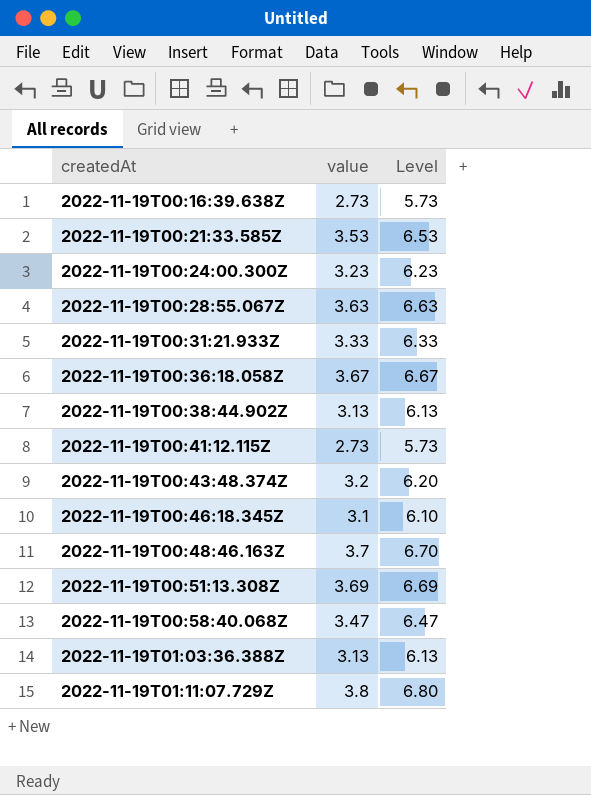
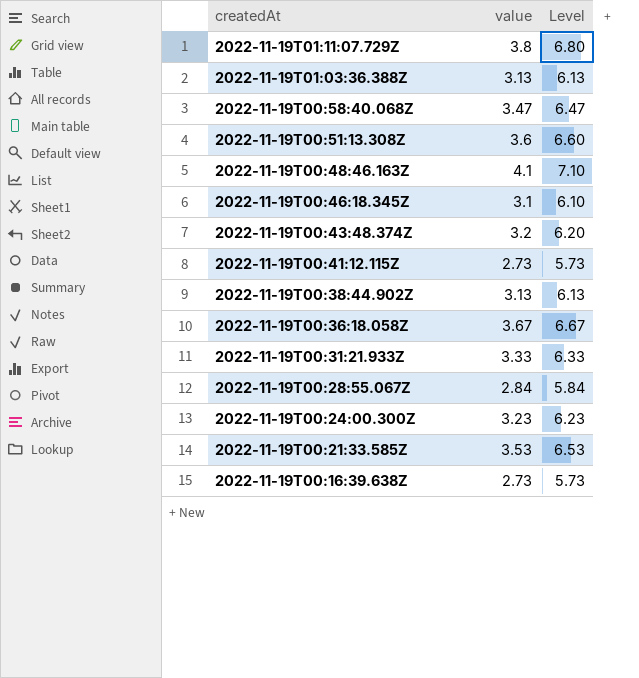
row order: createdAt ascending -> createdAt descending
2022-11-19T00:51:13.308Z | value: 3.69 -> 3.6
2022-11-19T00:51:13.308Z | Level: 6.69 -> 6.60
2022-11-19T00:48:46.163Z | value: 3.7 -> 4.1
2022-11-19T00:48:46.163Z | Level: 6.70 -> 7.10
2022-11-19T00:28:55.067Z | value: 3.63 -> 2.84
2022-11-19T00:28:55.067Z | Level: 6.63 -> 5.84

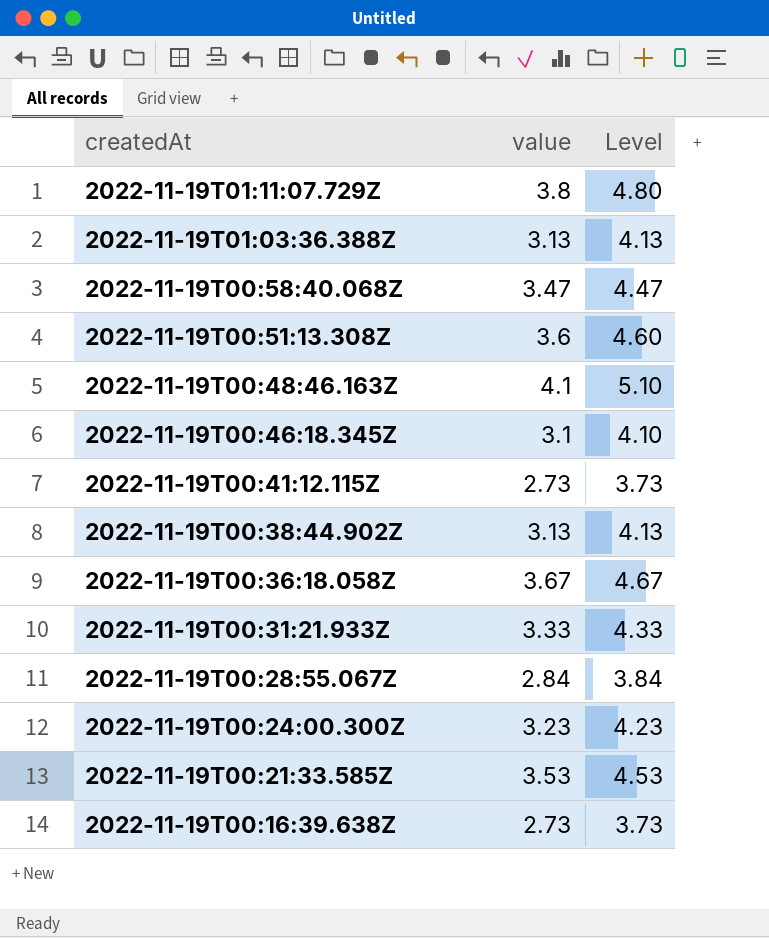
column Level | formula: [value] + 3 -> [value] + 1
row 2022-11-19T00:43:48.374Z: 3.2 | 6.20 -> none

